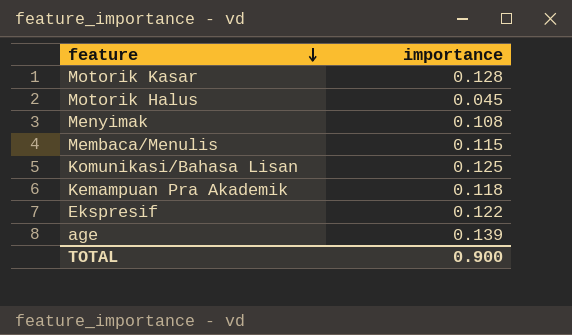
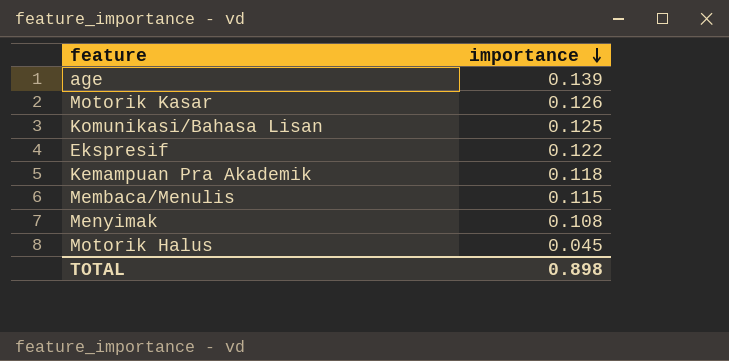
row order: feature descending -> importance descending
Motorik Kasar | importance: 0.128 -> 0.126
TOTAL | importance: 0.900 -> 0.898

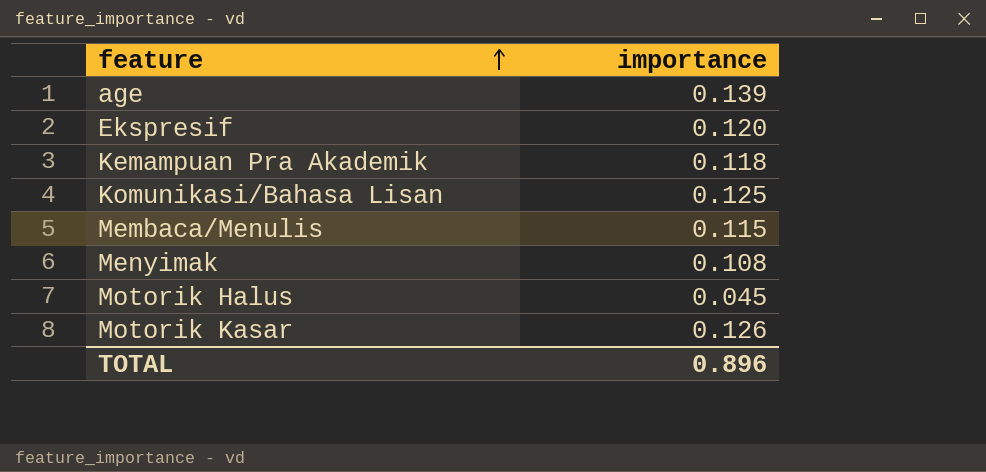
row order: importance descending -> feature ascending
Ekspresif | importance: 0.122 -> 0.120
TOTAL | importance: 0.898 -> 0.896

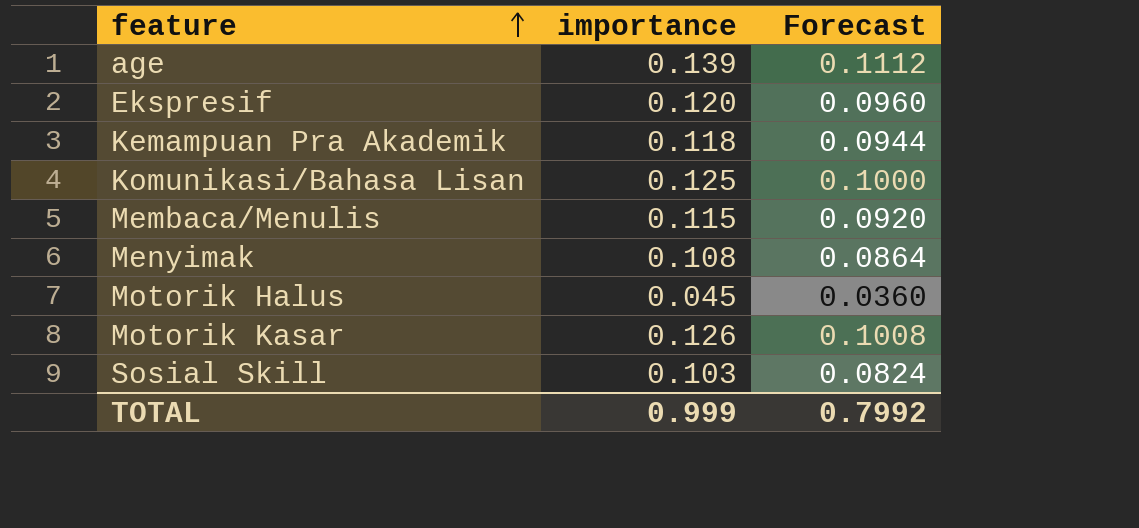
column Forecast | formula: none -> [importance] * 0.8
row Sosial Skill: none -> 0.103 | 0.0824
TOTAL | importance: 0.896 -> 0.999

